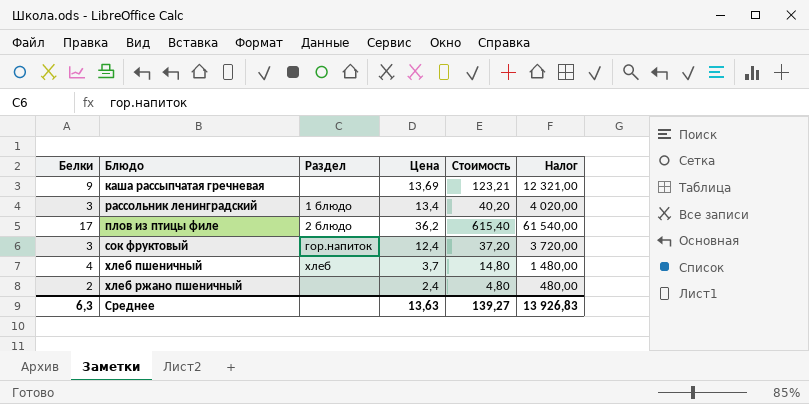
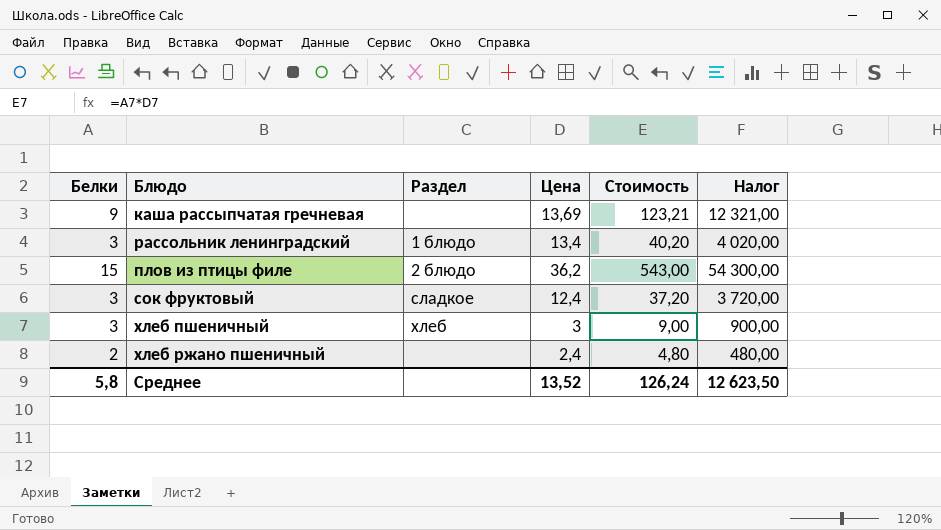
плов из птицы филе | Белки: 17 -> 15
плов из птицы филе | Стоимость: 615,40 -> 543,00
плов из птицы филе | Налог: 61 540,00 -> 54 300,00
сок фруктовый | Раздел: гор.напиток -> сладкое
хлеб пшеничный | Белки: 4 -> 3
хлеб пшеничный | Цена: 3,7 -> 3
хлеб пшеничный | Стоимость: 14,80 -> 9,00
хлеб пшеничный | Налог: 1 480,00 -> 900,00
Среднее | Белки: 6,3 -> 5,8
Среднее | Цена: 13,63 -> 13,52
Среднее | Стоимость: 139,27 -> 126,24
Среднее | Налог: 13 926,83 -> 12 623,50

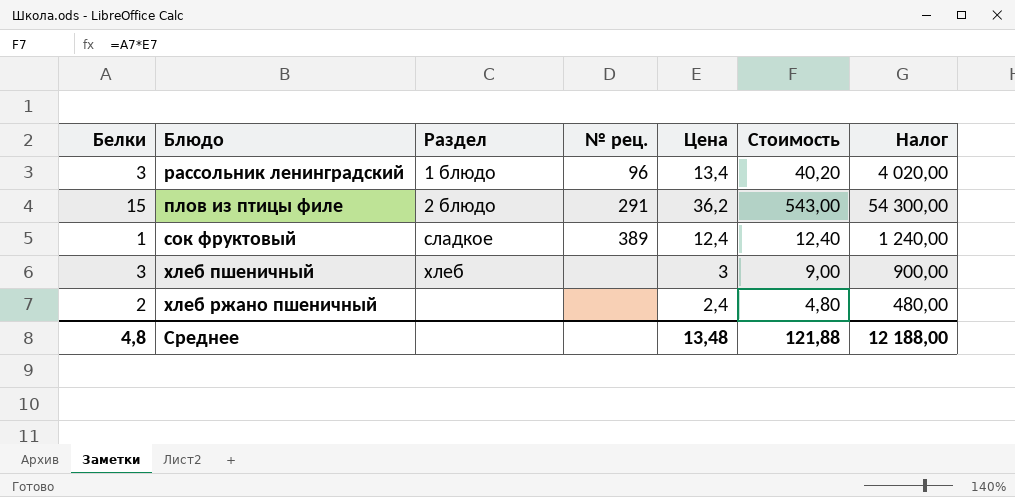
column № рец. | position: none -> 4
row каша рассыпчатая гречневая: 9 | none | 13,69 | 123,21 | 12 321,00 -> none
сок фруктовый | Белки: 3 -> 1
сок фруктовый | Стоимость: 37,20 -> 12,40
сок фруктовый | Налог: 3 720,00 -> 1 240,00
Среднее | Белки: 5,8 -> 4,8
Среднее | Цена: 13,52 -> 13,48
Среднее | Стоимость: 126,24 -> 121,88
Среднее | Налог: 12 623,50 -> 12 188,00

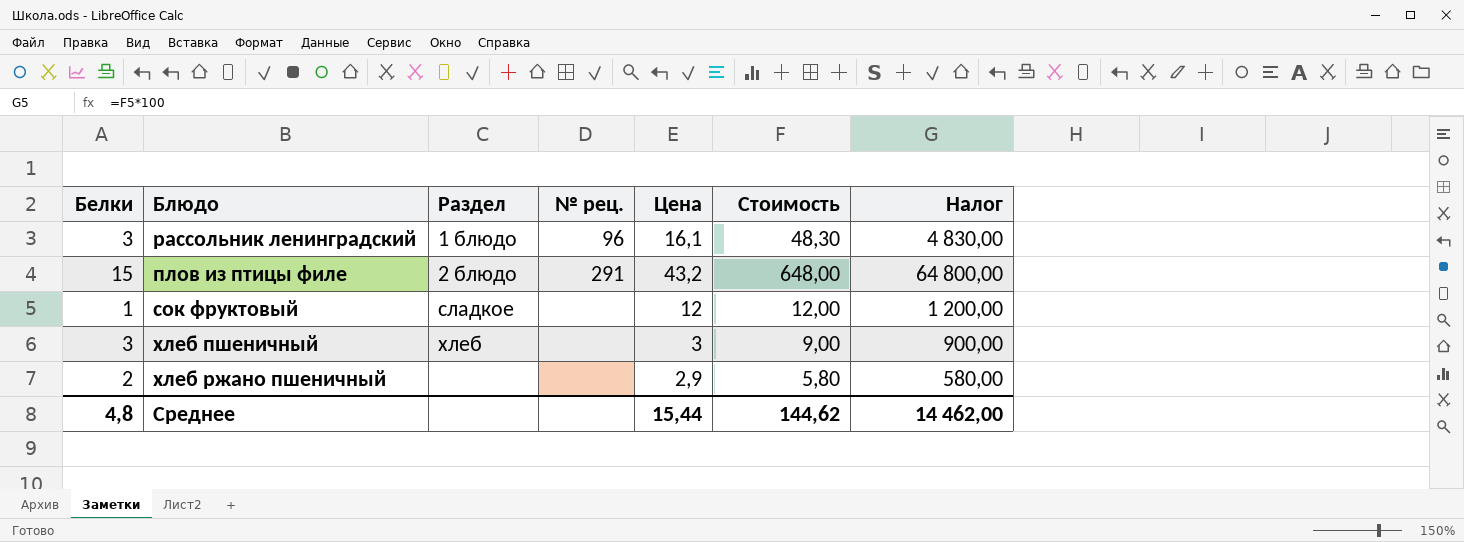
рассольник ленинградский | Цена: 13,4 -> 16,1
рассольник ленинградский | Стоимость: 40,20 -> 48,30
рассольник ленинградский | Налог: 4 020,00 -> 4 830,00
плов из птицы филе | Цена: 36,2 -> 43,2
плов из птицы филе | Стоимость: 543,00 -> 648,00
плов из птицы филе | Налог: 54 300,00 -> 64 800,00
сок фруктовый | № рец.: 389 -> none
сок фруктовый | Цена: 12,4 -> 12
сок фруктовый | Стоимость: 12,40 -> 12,00
сок фруктовый | Налог: 1 240,00 -> 1 200,00
хлеб ржано пшеничный | Цена: 2,4 -> 2,9
хлеб ржано пшеничный | Стоимость: 4,80 -> 5,80
хлеб ржано пшеничный | Налог: 480,00 -> 580,00
Среднее | Цена: 13,48 -> 15,44
Среднее | Стоимость: 121,88 -> 144,62
Среднее | Налог: 12 188,00 -> 14 462,00

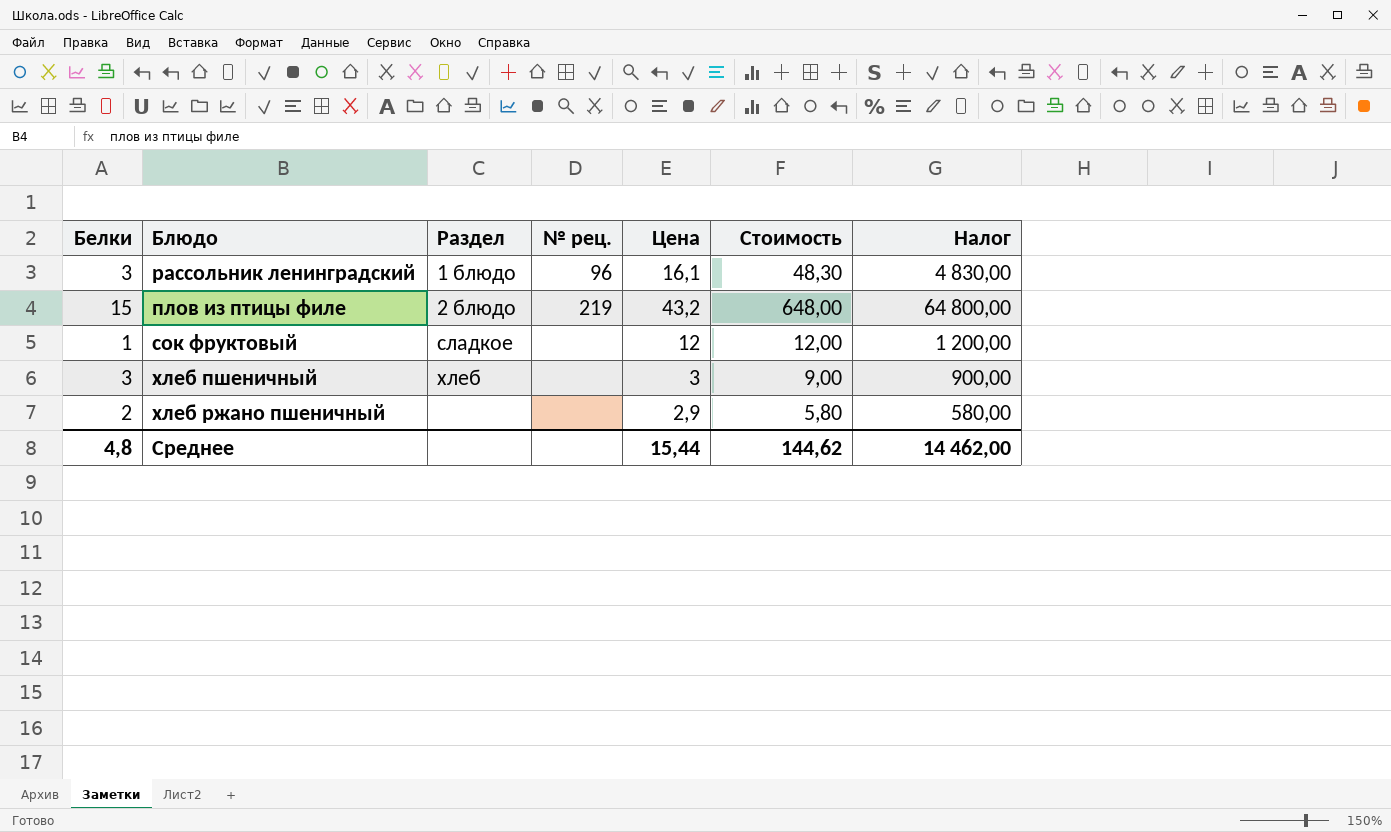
плов из птицы филе | № рец.: 291 -> 219

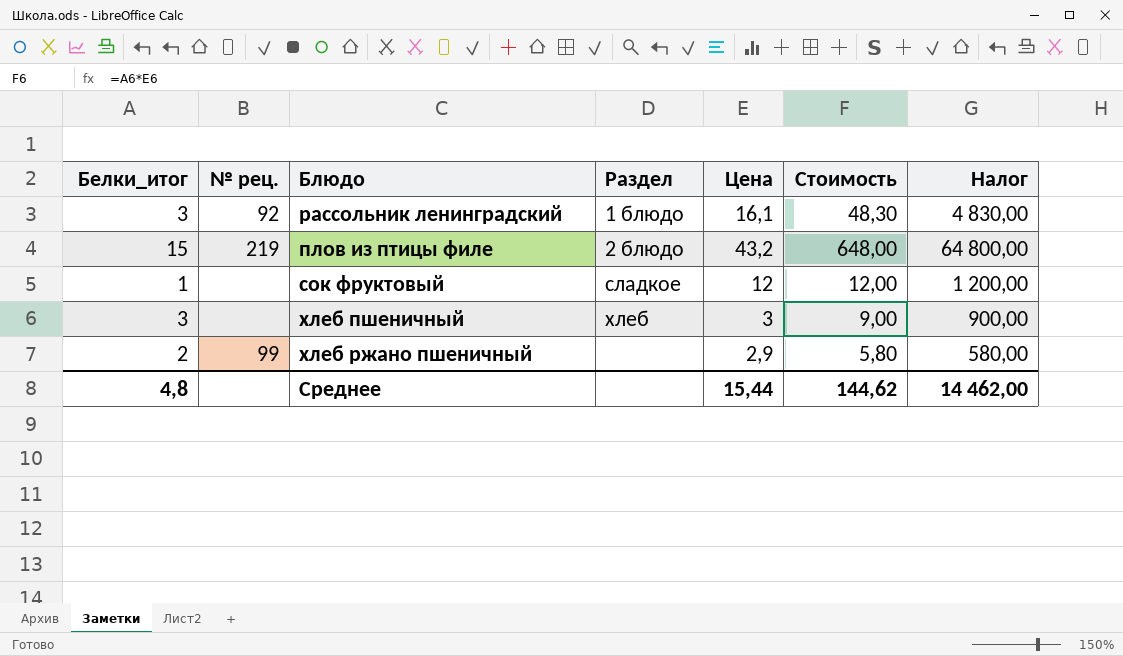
column name: Белки -> Белки_итог
column № рец. | position: 4 -> 2
рассольник ленинградский | № рец.: 96 -> 92
хлеб ржано пшеничный | № рец.: none -> 99

